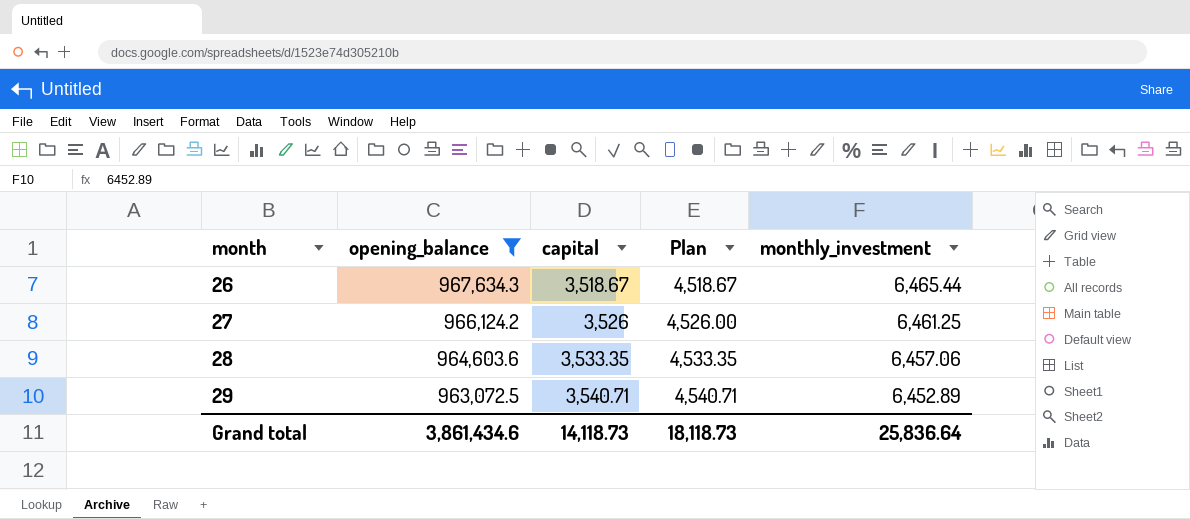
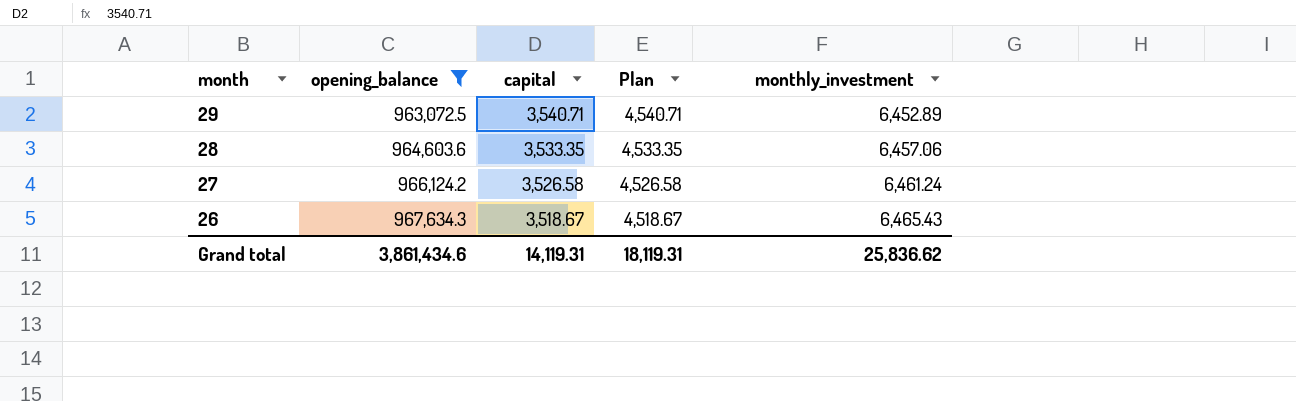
row order: month ascending -> month descending
27 | capital: 3,526 -> 3,526.58
27 | Plan: 4,526.00 -> 4,526.58
27 | monthly_investment: 6,461.25 -> 6,461.24
26 | monthly_investment: 6,465.44 -> 6,465.43
Grand total | capital: 14,118.73 -> 14,119.31
Grand total | Plan: 18,118.73 -> 18,119.31
Grand total | monthly_investment: 25,836.64 -> 25,836.62

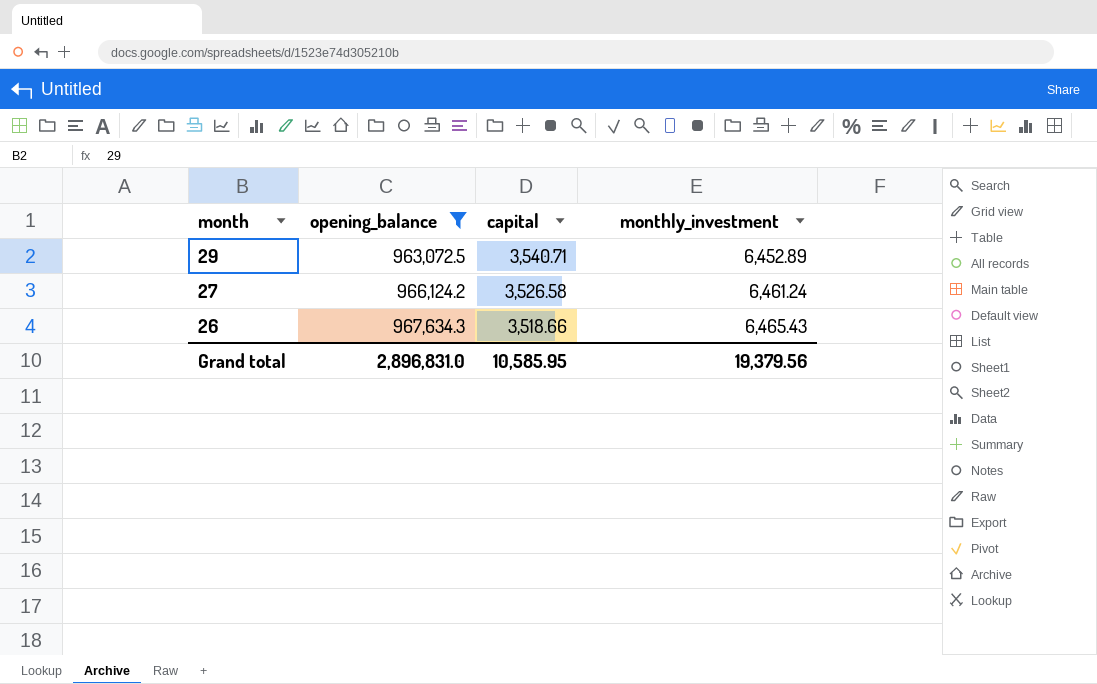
column Plan | formula: [capital] + 1000 -> none
row 28: 964,603.6 | 3,533.35 | 4,533.35 | 6,457.06 -> none
26 | capital: 3,518.67 -> 3,518.66
Grand total | opening_balance: 3,861,434.6 -> 2,896,831.0
Grand total | capital: 14,119.31 -> 10,585.95
Grand total | monthly_investment: 25,836.62 -> 19,379.56

